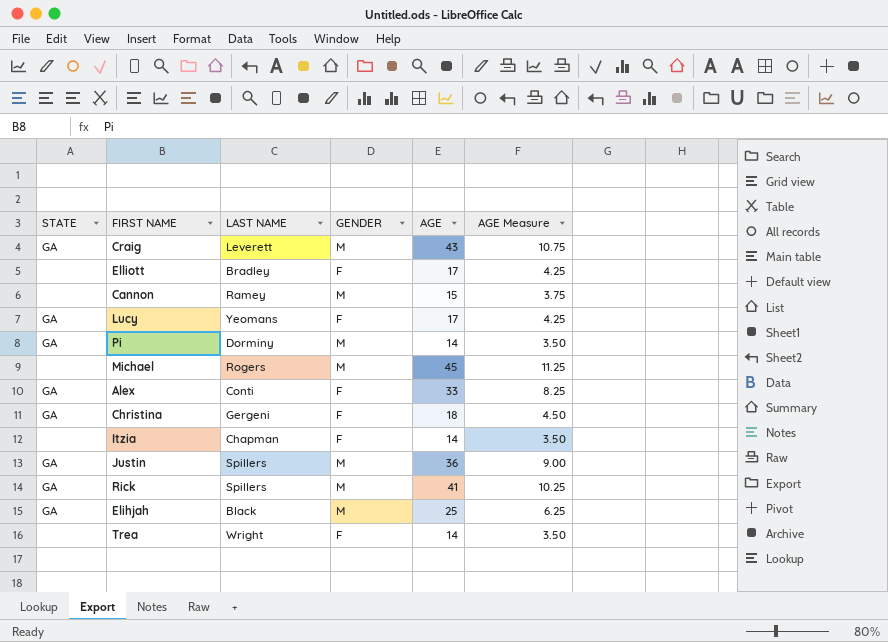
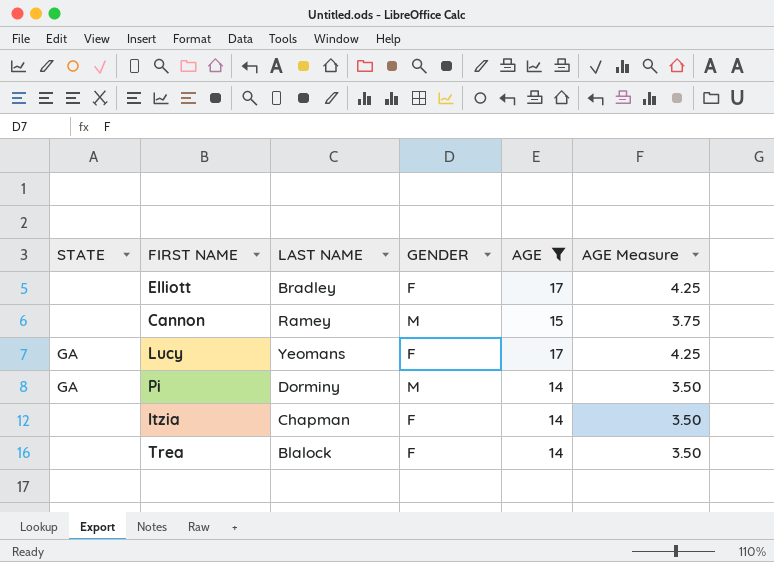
filter: none -> AGE <= 17
Trea | LAST NAME: Wright -> Blalock

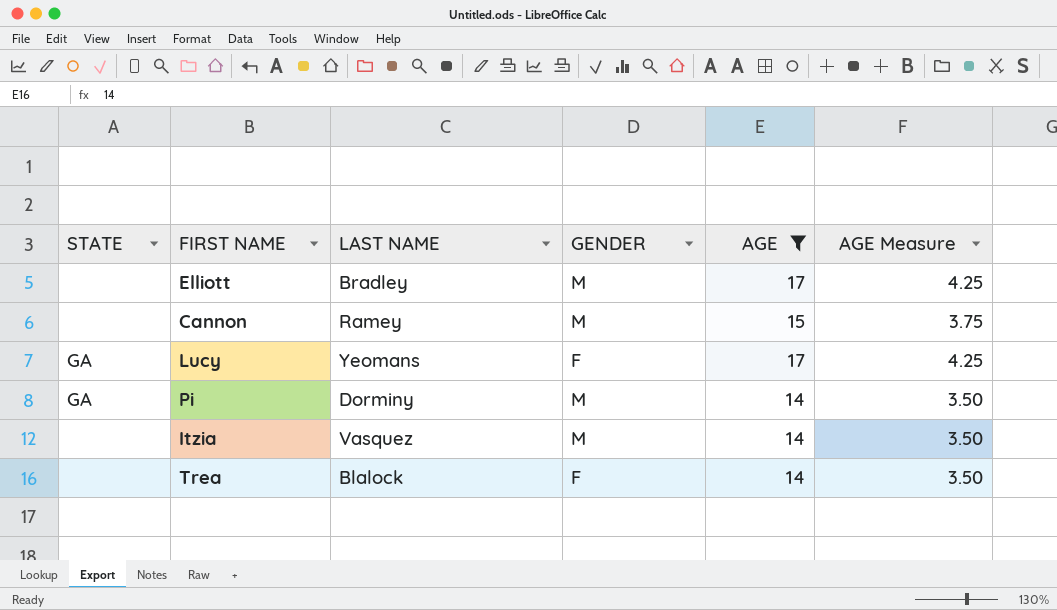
Elliott | GENDER: F -> M
Itzia | LAST NAME: Chapman -> Vasquez
Itzia | GENDER: F -> M

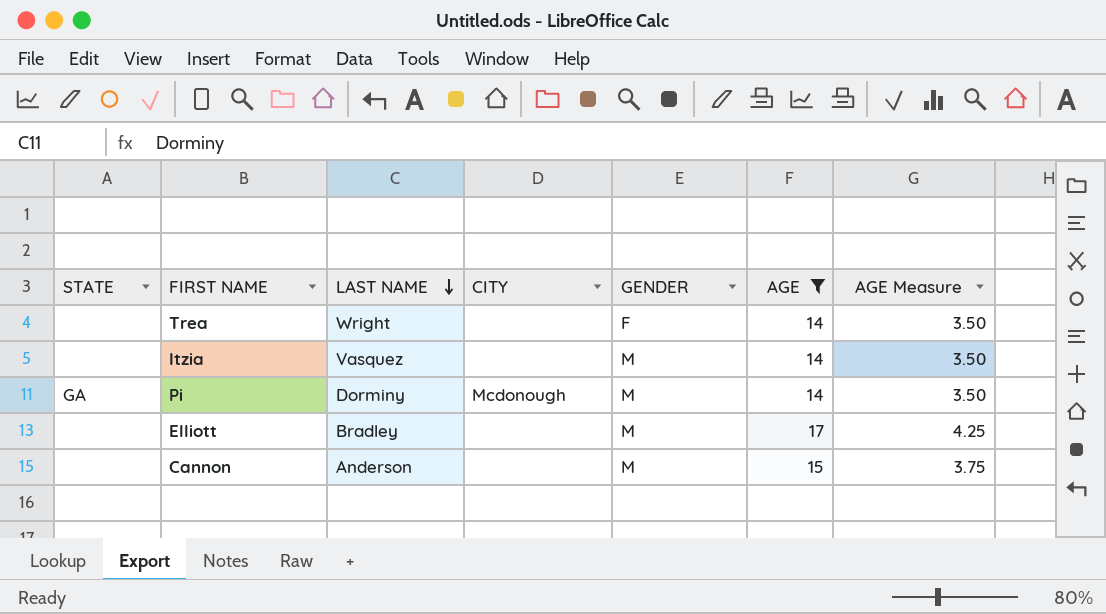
row order: none -> LAST NAME descending
column CITY | position: none -> 4
row Lucy: GA | Yeomans | F | 17 | 4.25 -> none
Trea | LAST NAME: Blalock -> Wright
Cannon | LAST NAME: Ramey -> Anderson

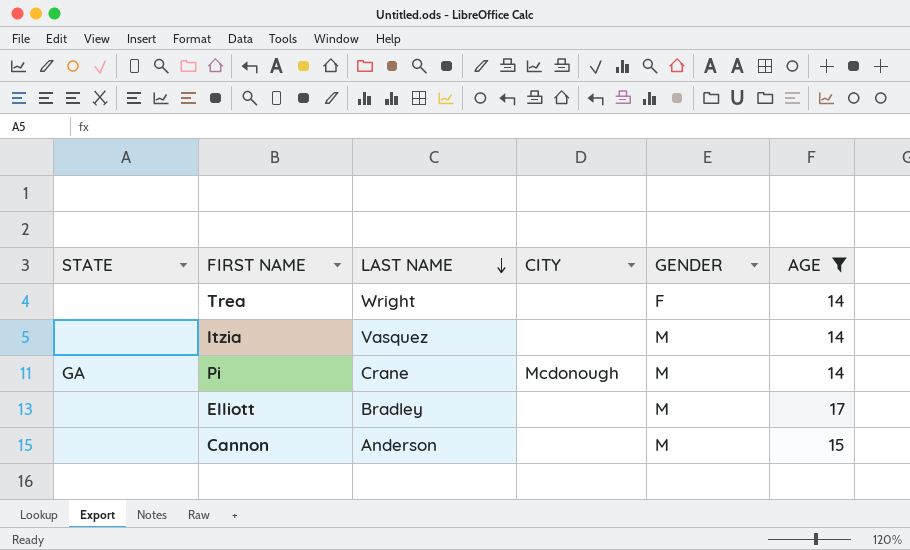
column AGE Measure | formula: [AGE] * 0.25 -> none
Pi | LAST NAME: Dorminy -> Crane

